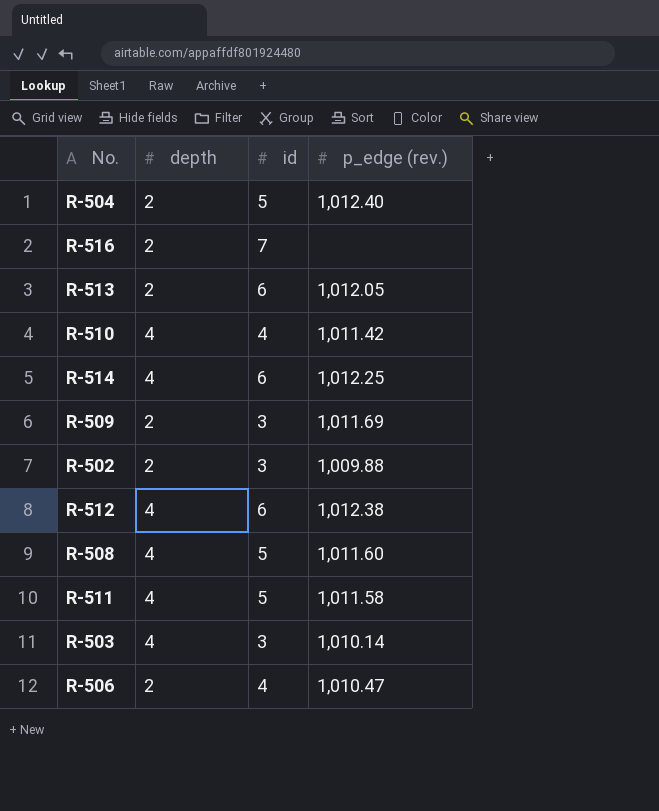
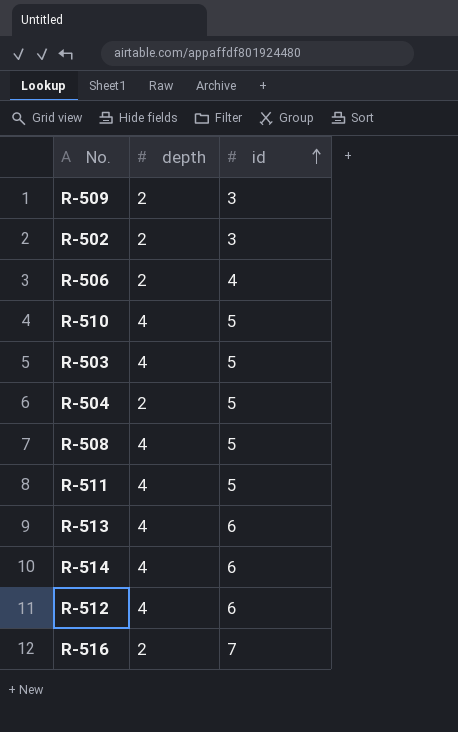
row order: none -> id ascending
column p_edge (rev.) | position: 4 -> none
R-510 | id: 4 -> 5
R-503 | id: 3 -> 5
R-513 | depth: 2 -> 4

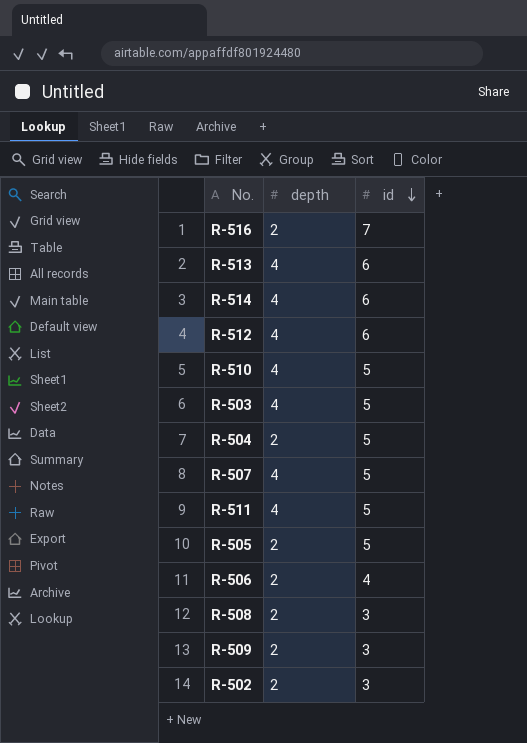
row order: id ascending -> id descending
row R-507: none -> 4 | 5
row R-505: none -> 2 | 5
R-508 | depth: 4 -> 2
R-508 | id: 5 -> 3

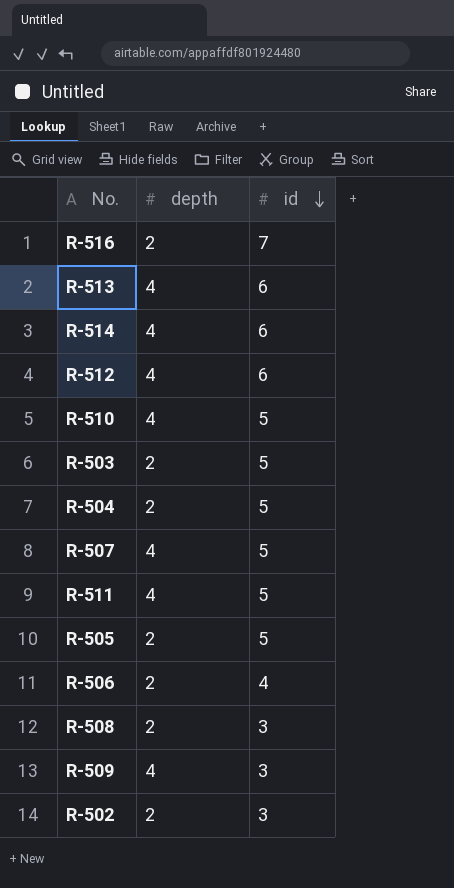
R-503 | depth: 4 -> 2
R-509 | depth: 2 -> 4

